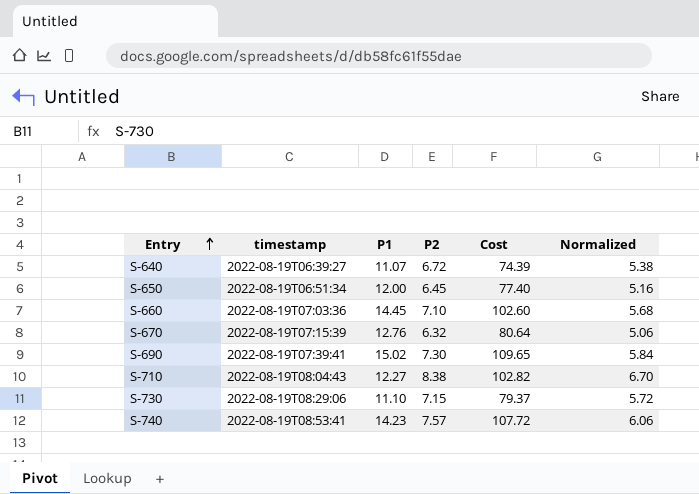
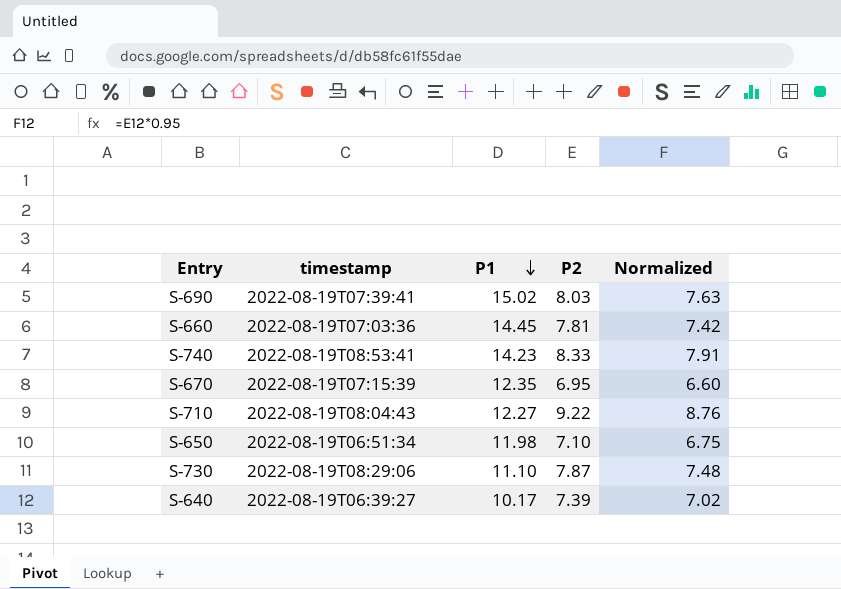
row order: Entry ascending -> P1 descending
column Cost | formula: [P1] * [P2] -> none
column Normalized | formula: [P2] * 0.8 -> [P2] * 0.95
S-690 | P2: 7.30 -> 8.03
S-660 | P2: 7.10 -> 7.81
S-740 | P2: 7.57 -> 8.33
S-670 | P1: 12.76 -> 12.35
S-670 | P2: 6.32 -> 6.95
S-710 | P2: 8.38 -> 9.22
S-650 | P1: 12.00 -> 11.98
S-650 | P2: 6.45 -> 7.10
S-730 | P2: 7.15 -> 7.87
S-640 | P1: 11.07 -> 10.17
S-640 | P2: 6.72 -> 7.39

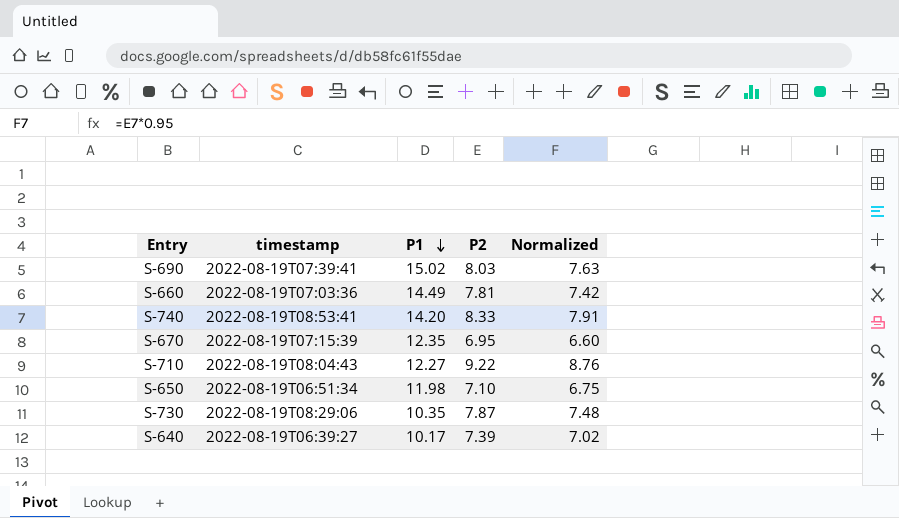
S-660 | P1: 14.45 -> 14.49
S-740 | P1: 14.23 -> 14.20
S-730 | P1: 11.10 -> 10.35

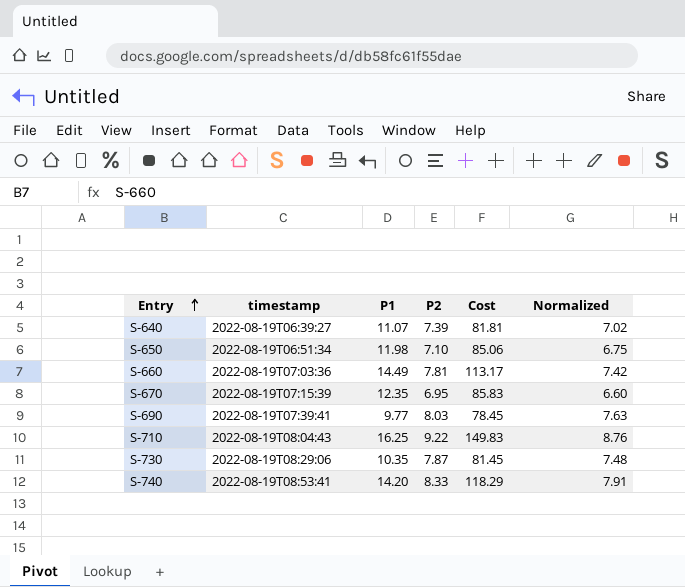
row order: P1 descending -> Entry ascending
column Cost | formula: none -> [P1] * [P2]
S-640 | P1: 10.17 -> 11.07
S-690 | P1: 15.02 -> 9.77
S-710 | P1: 12.27 -> 16.25

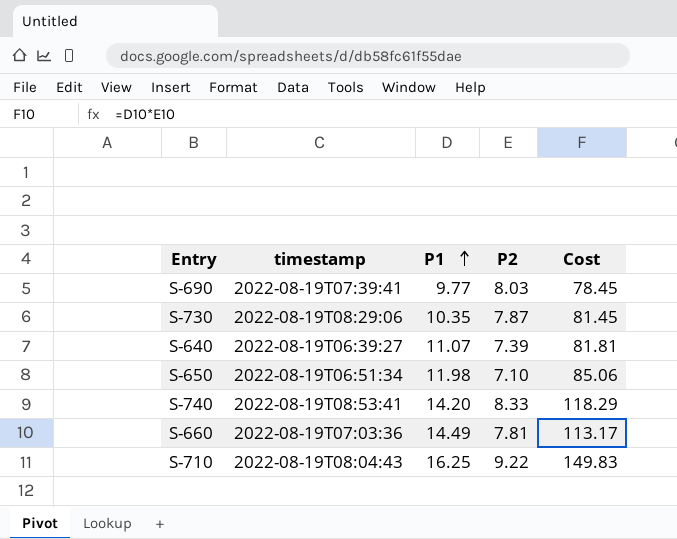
row order: Entry ascending -> P1 ascending
column Normalized | formula: [P2] * 0.95 -> none
row S-670: 2022-08-19T07:15:39 | 12.35 | 6.95 | 85.83 | 6.60 -> none

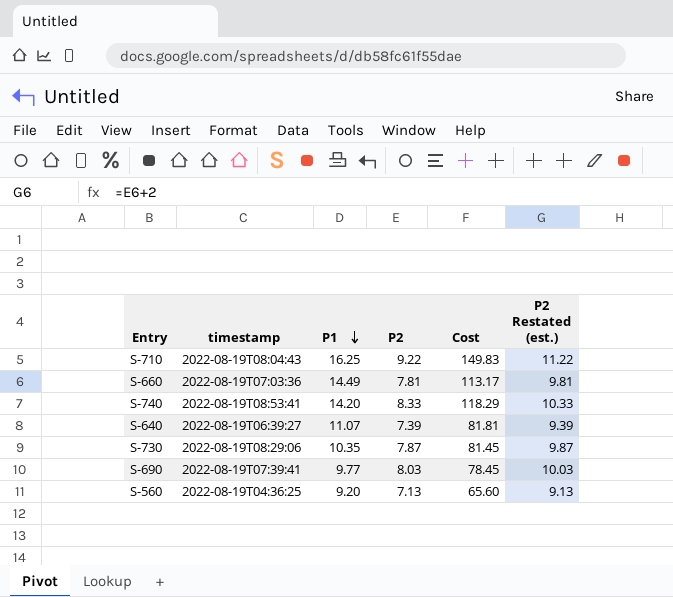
row order: P1 ascending -> P1 descending
column P2 Restated (est.) | formula: none -> [P2] + 2
row S-650: 2022-08-19T06:51:34 | 11.98 | 7.10 | 85.06 -> none
row S-560: none -> 2022-08-19T04:36:25 | 9.20 | 7.13 | 65.60 | 9.13

